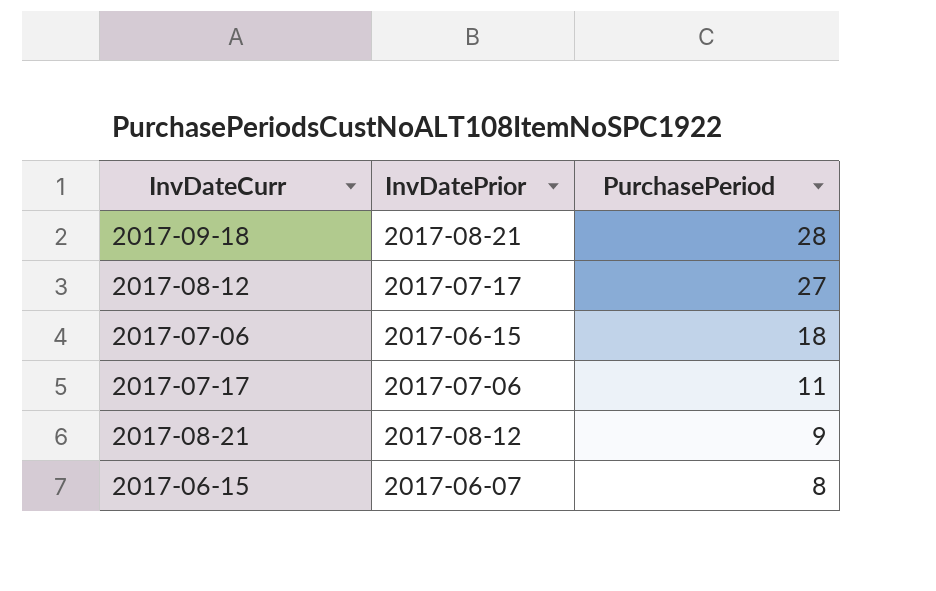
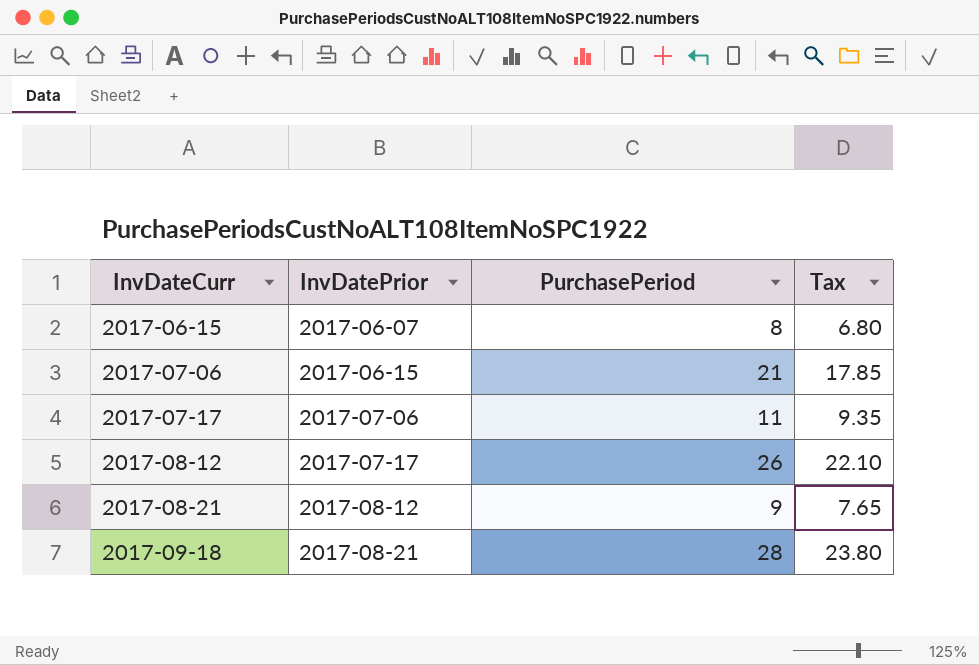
row order: PurchasePeriod descending -> InvDateCurr ascending
column Tax | formula: none -> [PurchasePeriod] * 0.85
2017-07-06 | PurchasePeriod: 18 -> 21
2017-08-12 | PurchasePeriod: 27 -> 26

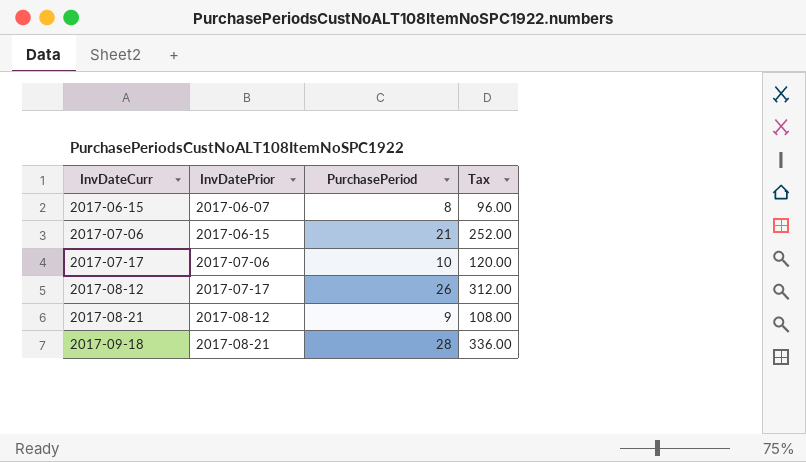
column Tax | formula: [PurchasePeriod] * 0.85 -> [PurchasePeriod] * 12
2017-07-17 | PurchasePeriod: 11 -> 10

